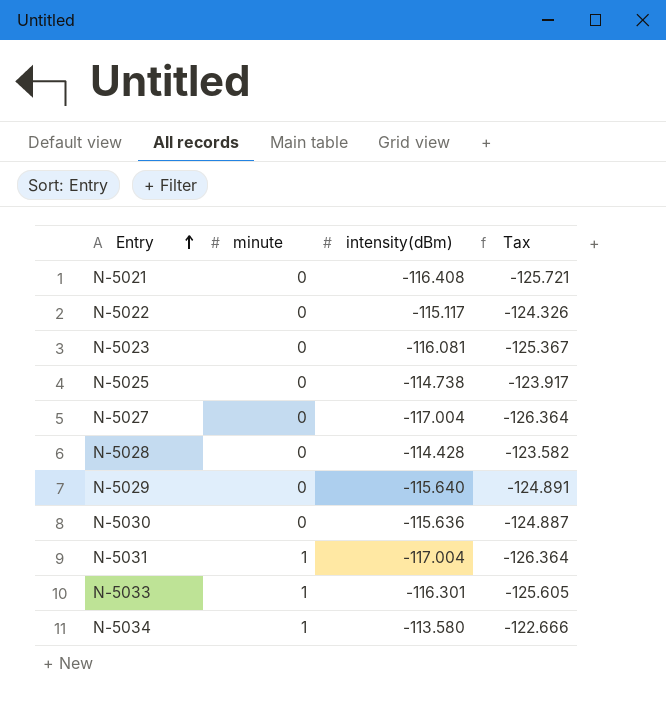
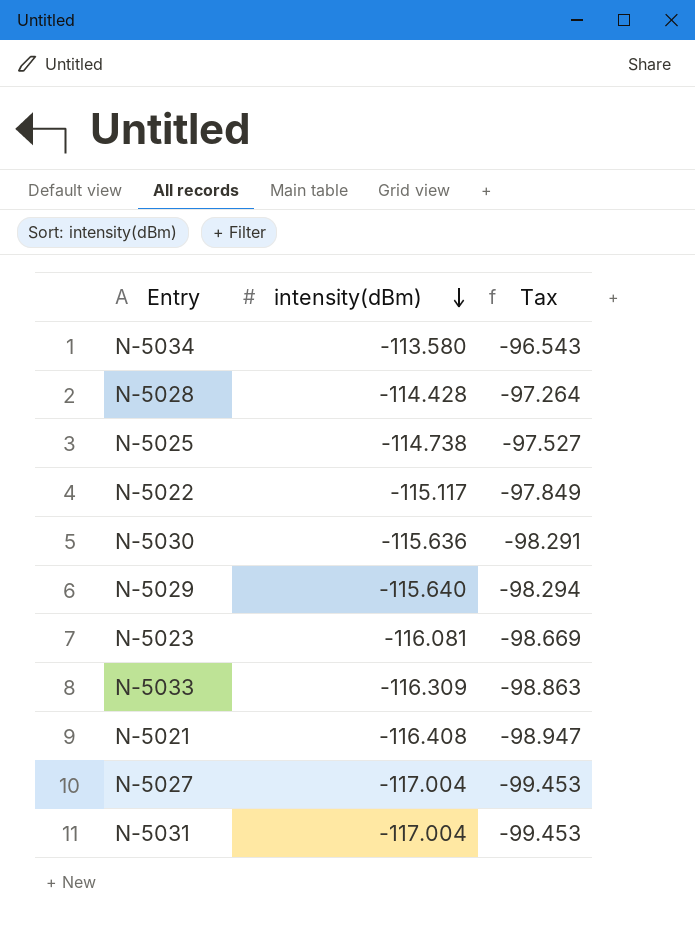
row order: Entry ascending -> intensity(dBm) descending
column minute | position: 2 -> none
column Tax | formula: [intensity(dBm)] * 1.08 -> [intensity(dBm)] * 0.85
N-5033 | intensity(dBm): -116.301 -> -116.309

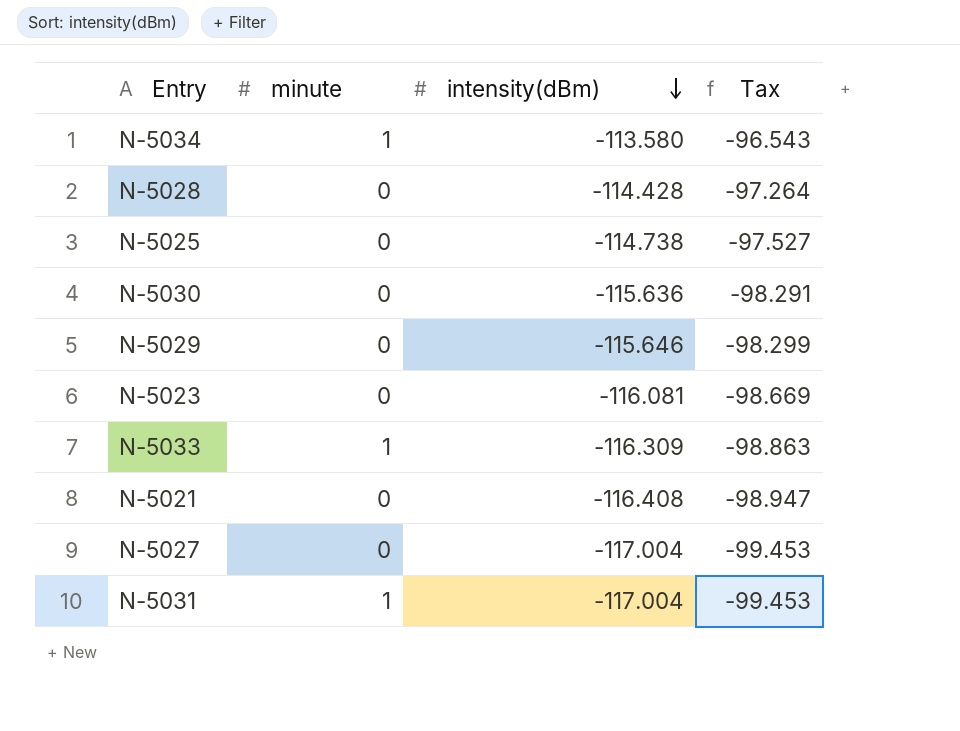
column minute | position: none -> 2
row N-5022: -115.117 | -97.849 -> none
N-5029 | intensity(dBm): -115.640 -> -115.646
N-5029 | Tax: -98.294 -> -98.299

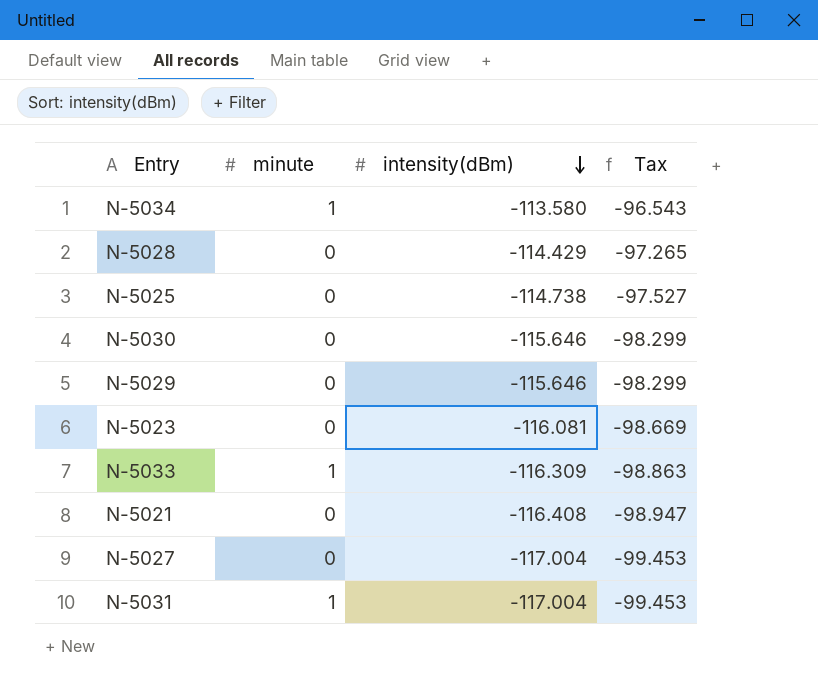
N-5028 | intensity(dBm): -114.428 -> -114.429
N-5028 | Tax: -97.264 -> -97.265
N-5030 | intensity(dBm): -115.636 -> -115.646
N-5030 | Tax: -98.291 -> -98.299

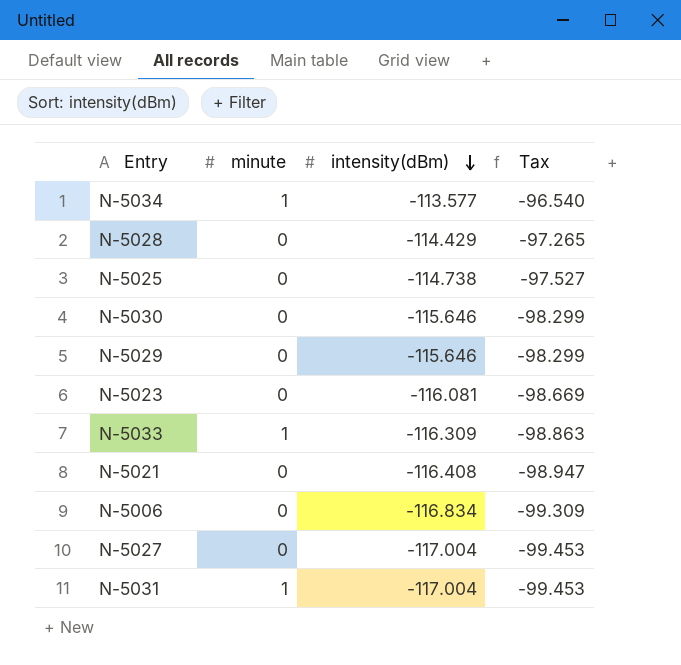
N-5034 | intensity(dBm): -113.580 -> -113.577
N-5034 | Tax: -96.543 -> -96.540
row N-5006: none -> 0 | -116.834 | -99.309

